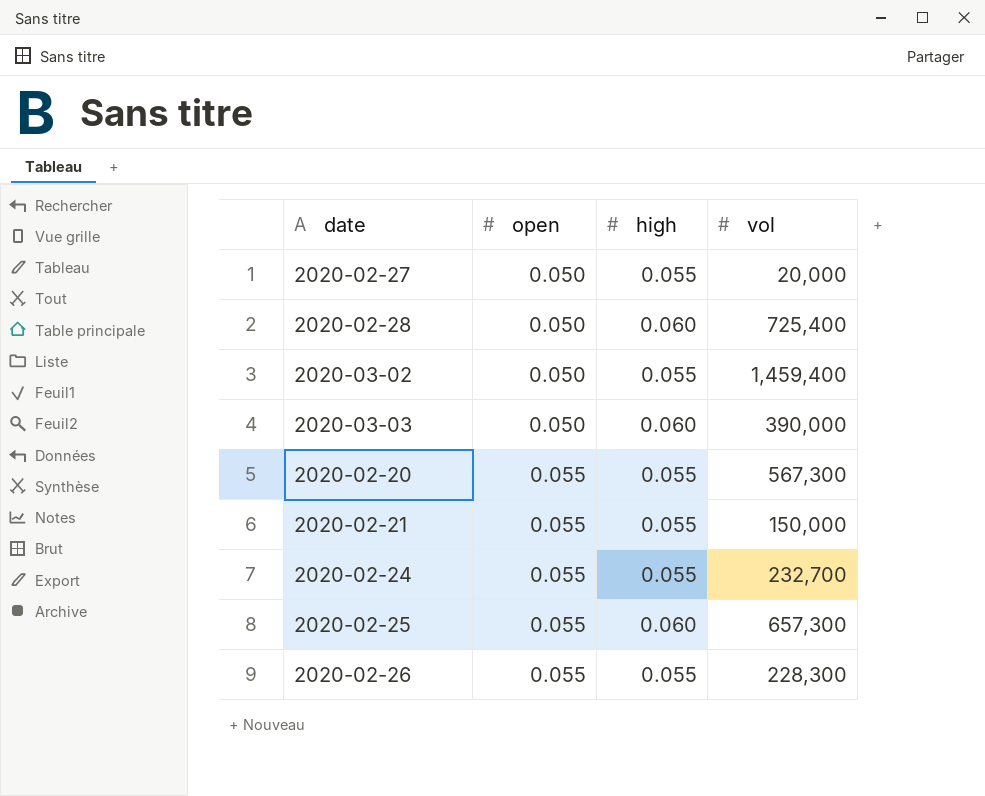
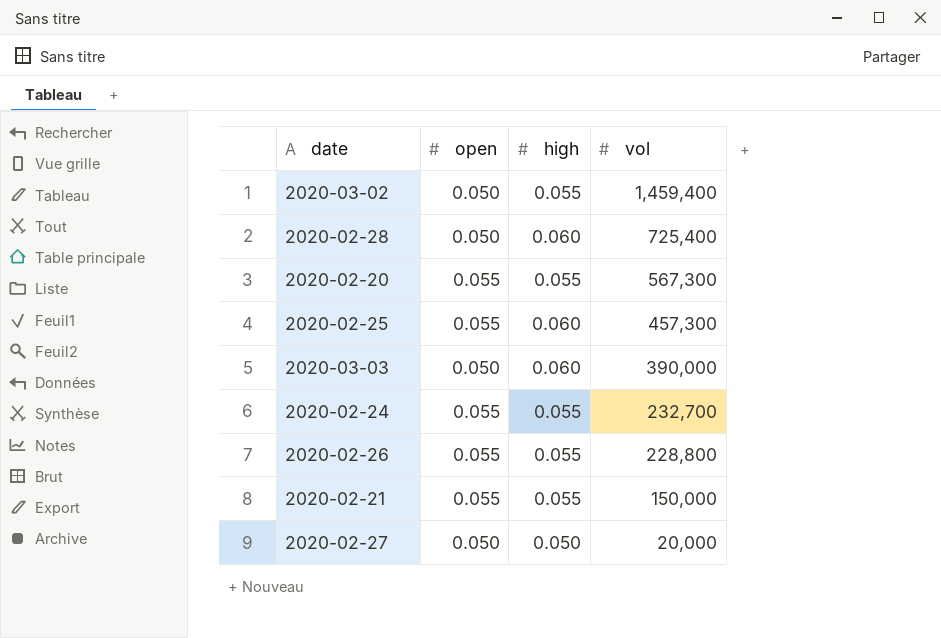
row order: open ascending -> vol descending
2020-02-25 | vol: 657,300 -> 457,300
2020-02-26 | vol: 228,300 -> 228,800
2020-02-27 | high: 0.055 -> 0.050

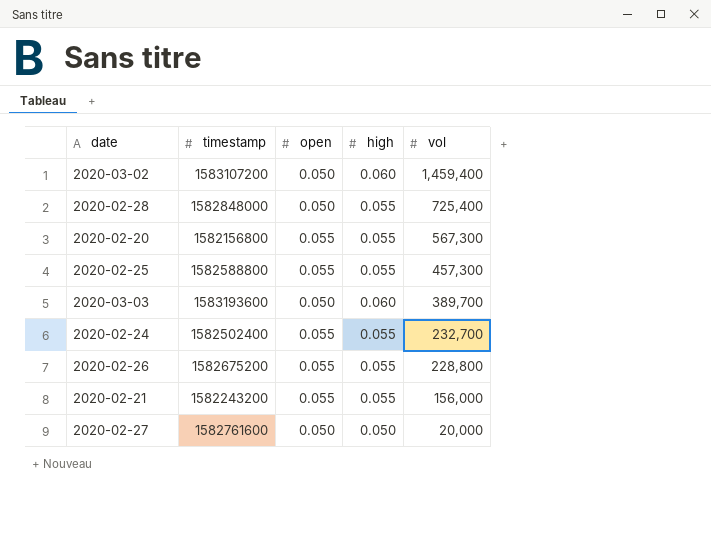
column timestamp | position: none -> 2
2020-03-02 | high: 0.055 -> 0.060
2020-02-28 | high: 0.060 -> 0.055
2020-02-25 | high: 0.060 -> 0.055
2020-03-03 | vol: 390,000 -> 389,700
2020-02-21 | vol: 150,000 -> 156,000

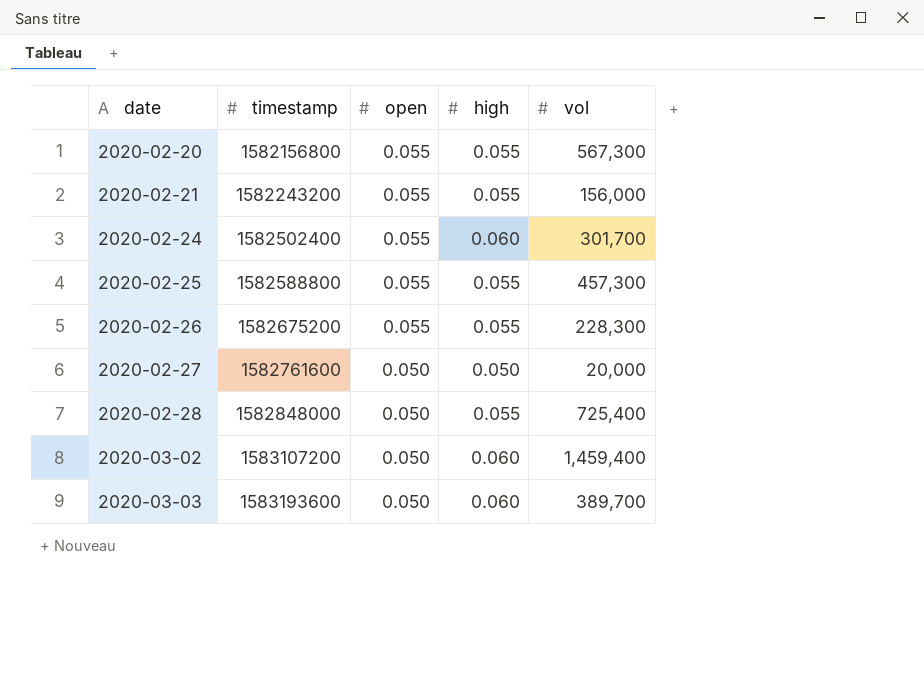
row order: vol descending -> date ascending
2020-02-24 | high: 0.055 -> 0.060
2020-02-24 | vol: 232,700 -> 301,700
2020-02-26 | vol: 228,800 -> 228,300

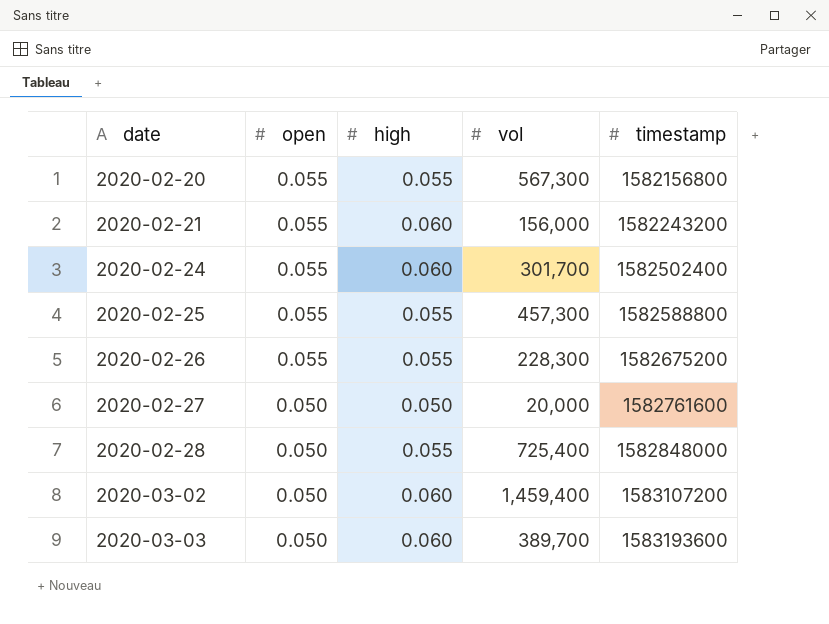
column timestamp | position: 2 -> 5
2020-02-21 | high: 0.055 -> 0.060

